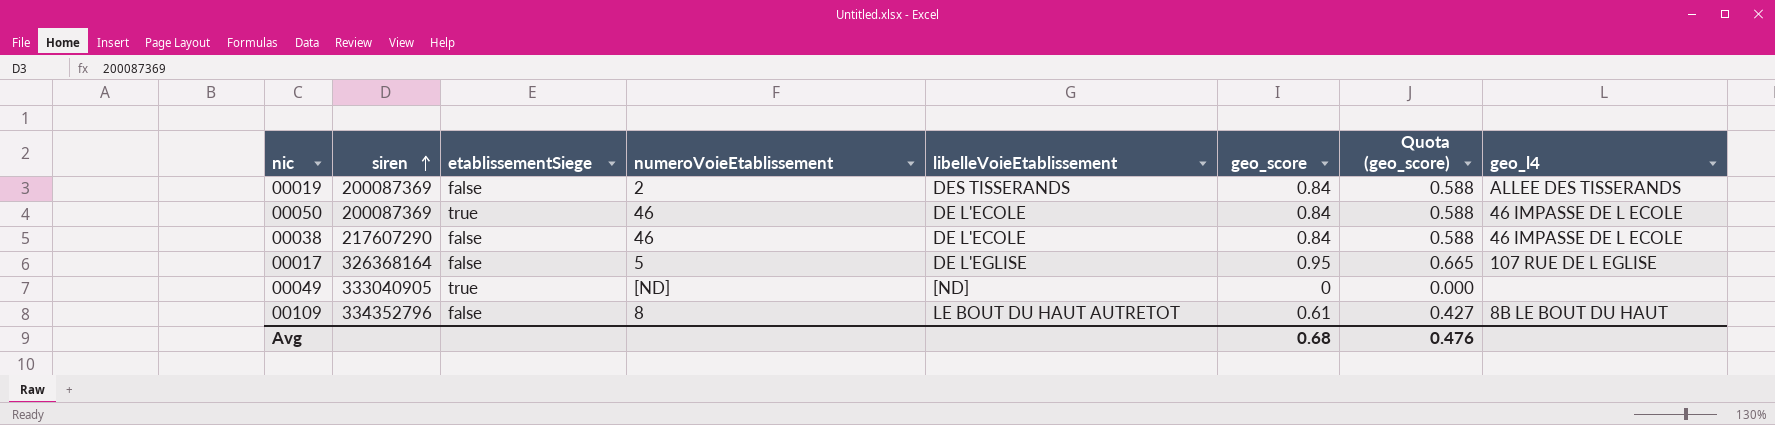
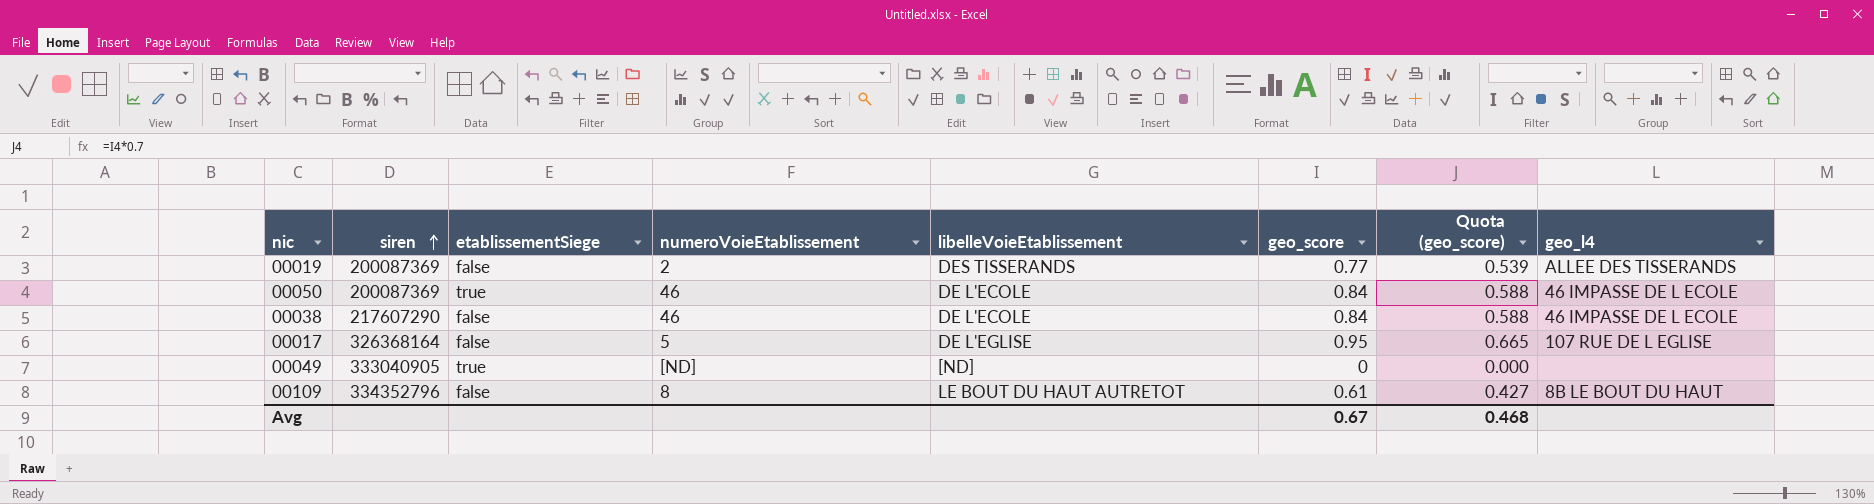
00019 | geo_score: 0.84 -> 0.77
00019 | Quota (geo_score): 0.588 -> 0.539
Avg | geo_score: 0.68 -> 0.67
Avg | Quota (geo_score): 0.476 -> 0.468

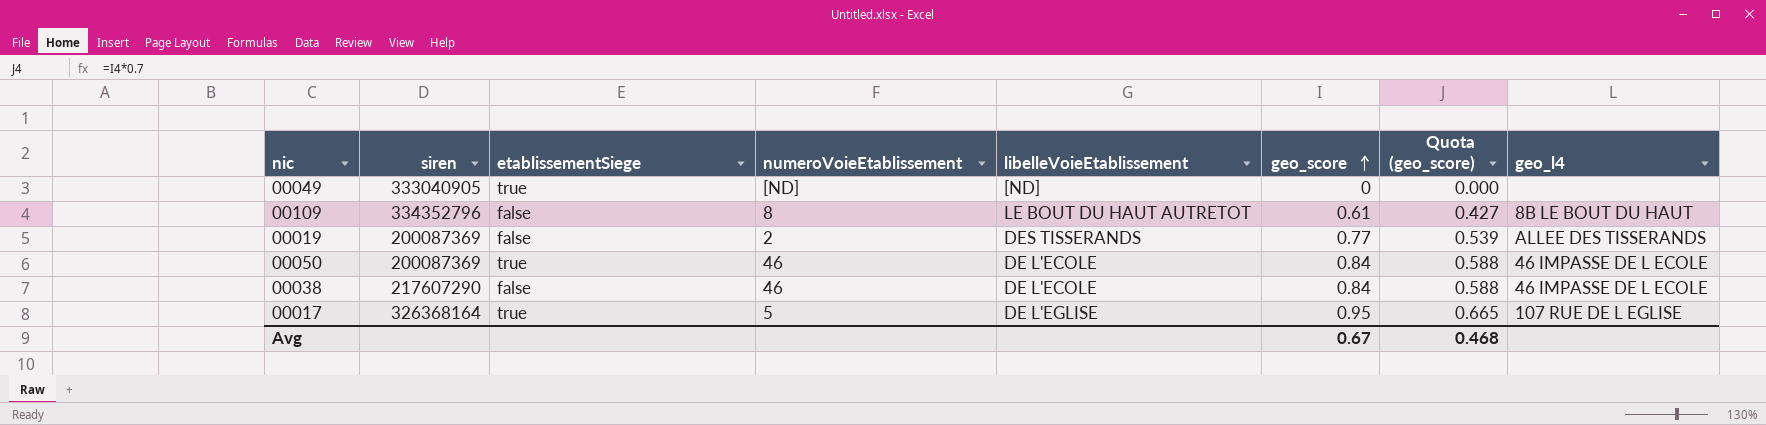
row order: siren ascending -> geo_score ascending
00017 | etablissementSiege: false -> true

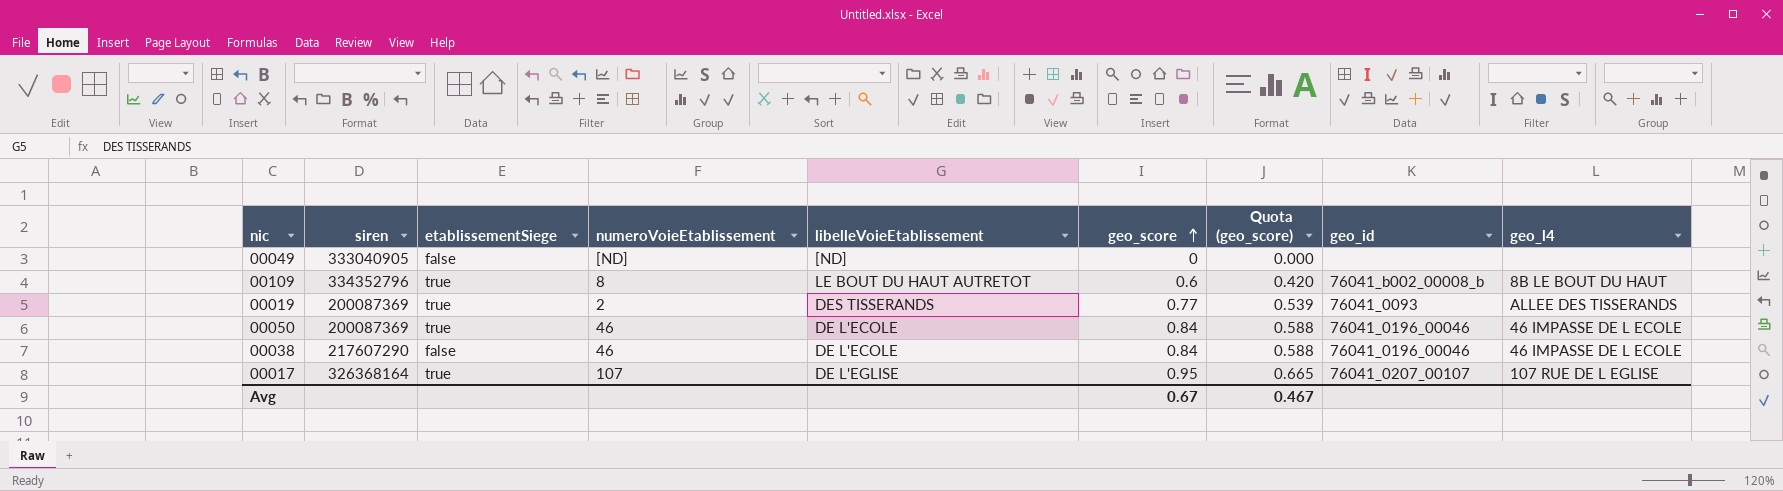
column geo_id | position: none -> 8
00049 | etablissementSiege: true -> false
00109 | etablissementSiege: false -> true
00109 | geo_score: 0.61 -> 0.6
00109 | Quota (geo_score): 0.427 -> 0.420
00019 | etablissementSiege: false -> true
00017 | numeroVoieEtablissement: 5 -> 107
Avg | Quota (geo_score): 0.468 -> 0.467

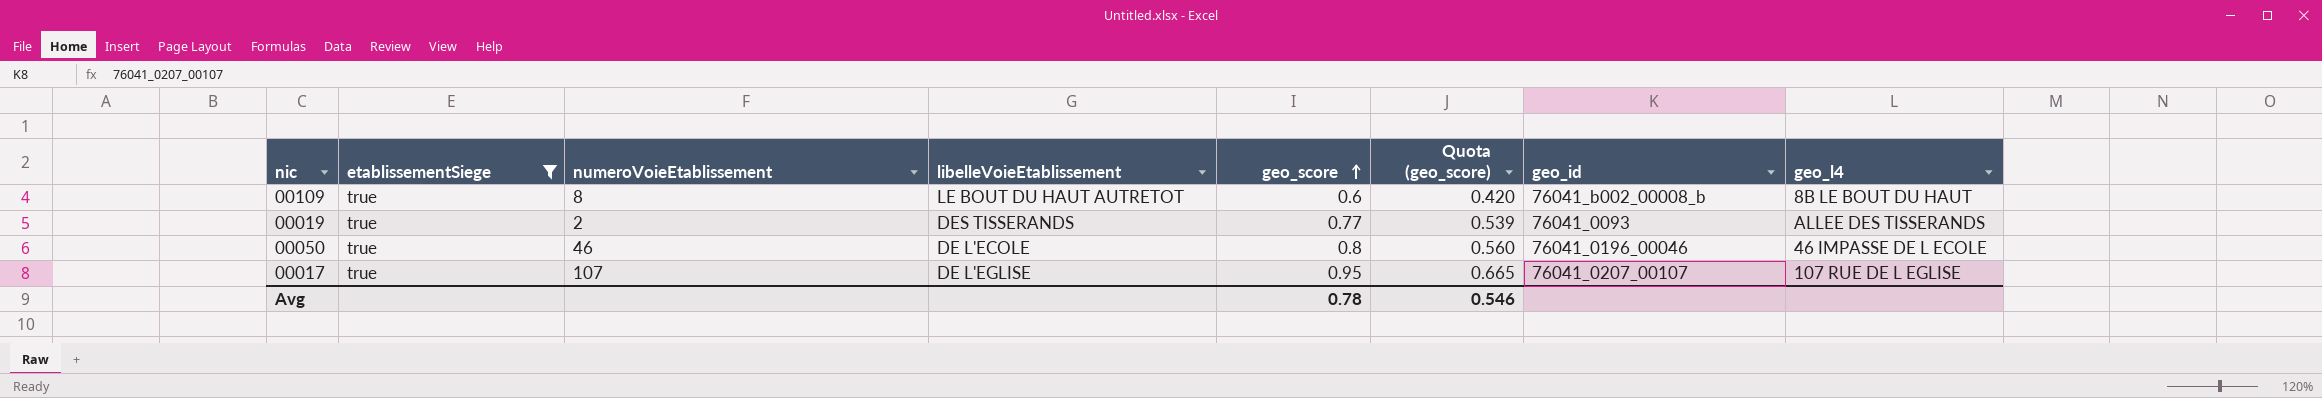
filter: none -> etablissementSiege = true
column siren | position: 2 -> none
00050 | geo_score: 0.84 -> 0.8
00050 | Quota (geo_score): 0.588 -> 0.560
Avg | geo_score: 0.67 -> 0.78
Avg | Quota (geo_score): 0.467 -> 0.546

